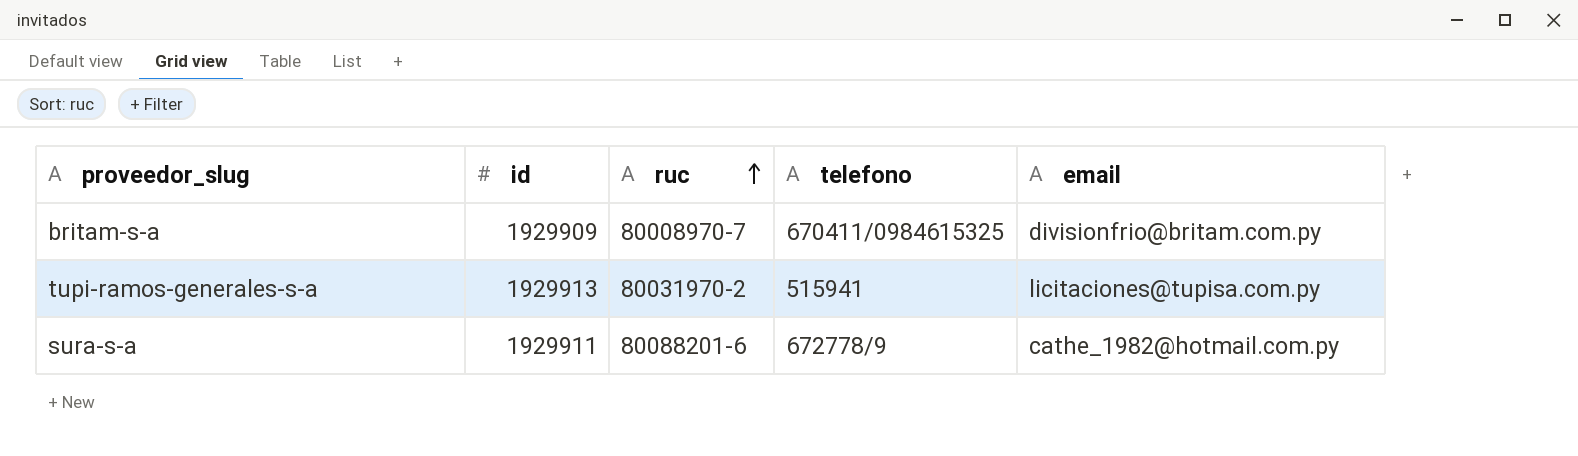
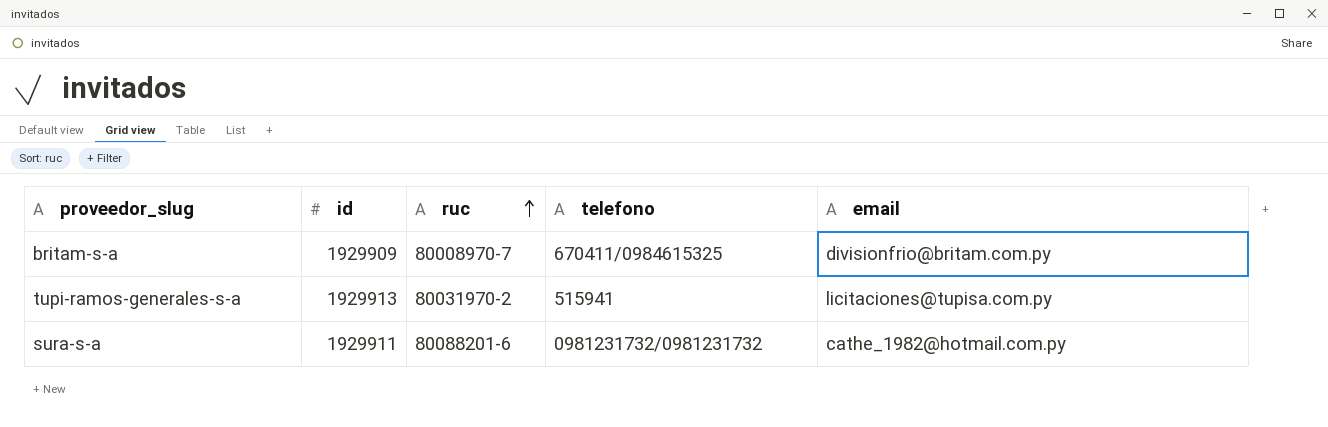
sura-s-a | telefono: 672778/9 -> 0981231732/0981231732

